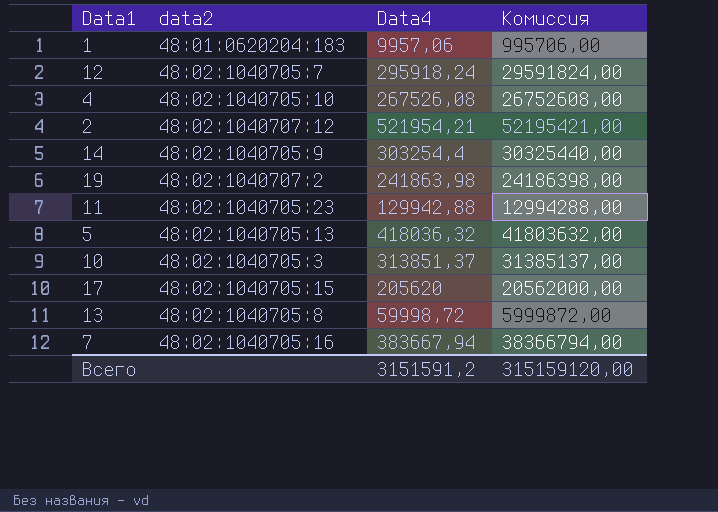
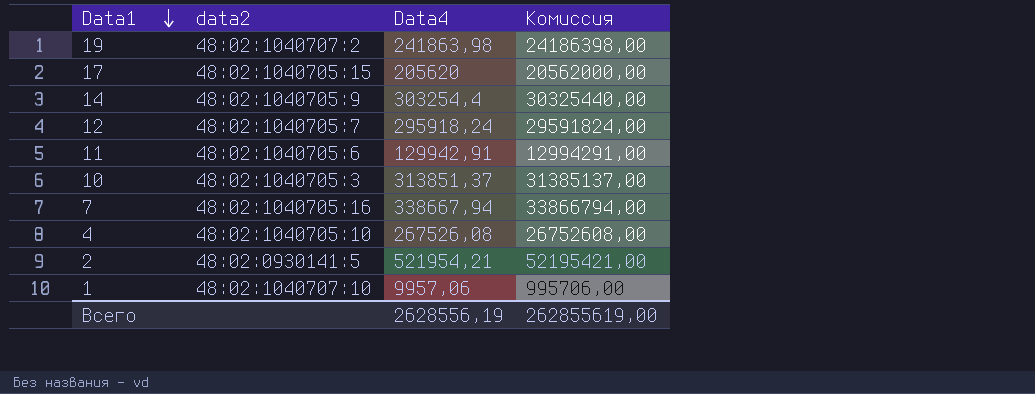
row order: none -> Data1 descending
row 5: 48:02:1040705:13 | 418036,32 | 41803632,00 -> none
row 13: 48:02:1040705:8 | 59998,72 | 5999872,00 -> none
11 | data2: 48:02:1040705:23 -> 48:02:1040705:6
11 | Data4: 129942,88 -> 129942,91
11 | Комиссия: 12994288,00 -> 12994291,00
7 | Data4: 383667,94 -> 338667,94
7 | Комиссия: 38366794,00 -> 33866794,00
2 | data2: 48:02:1040707:12 -> 48:02:0930141:5
1 | data2: 48:01:0620204:183 -> 48:02:1040707:10
Всего | Data4: 3151591,2 -> 2628556,19
Всего | Комиссия: 315159120,00 -> 262855619,00

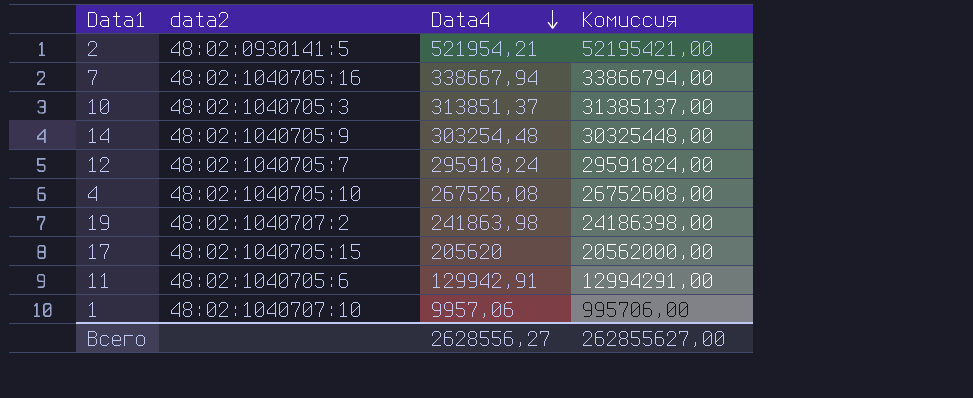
row order: Data1 descending -> Data4 descending
14 | Data4: 303254,4 -> 303254,48
14 | Комиссия: 30325440,00 -> 30325448,00
Всего | Data4: 2628556,19 -> 2628556,27
Всего | Комиссия: 262855619,00 -> 262855627,00

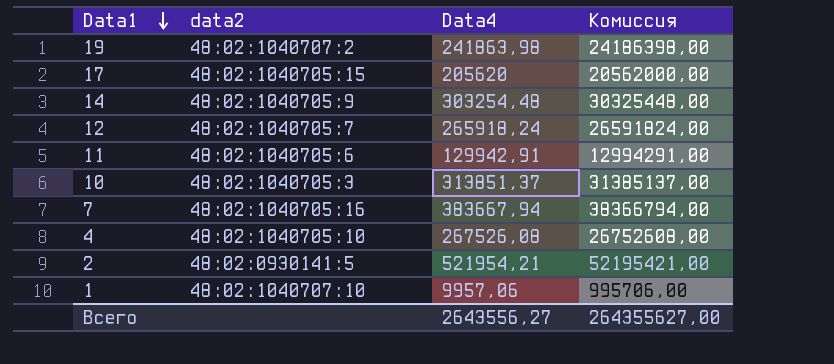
row order: Data4 descending -> Data1 descending
12 | Data4: 295918,24 -> 265918,24
12 | Комиссия: 29591824,00 -> 26591824,00
7 | Data4: 338667,94 -> 383667,94
7 | Комиссия: 33866794,00 -> 38366794,00
Всего | Data4: 2628556,27 -> 2643556,27
Всего | Комиссия: 262855627,00 -> 264355627,00

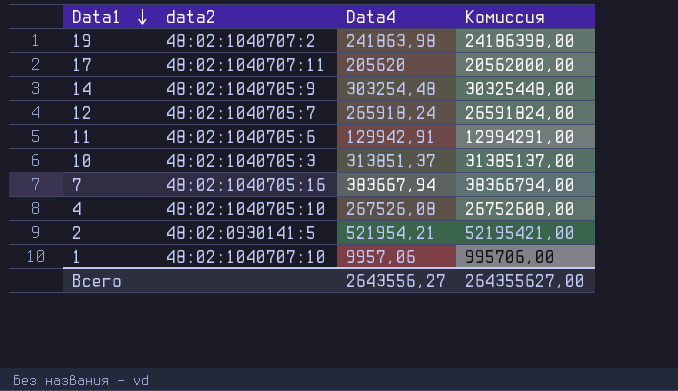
17 | data2: 48:02:1040705:15 -> 48:02:1040707:11

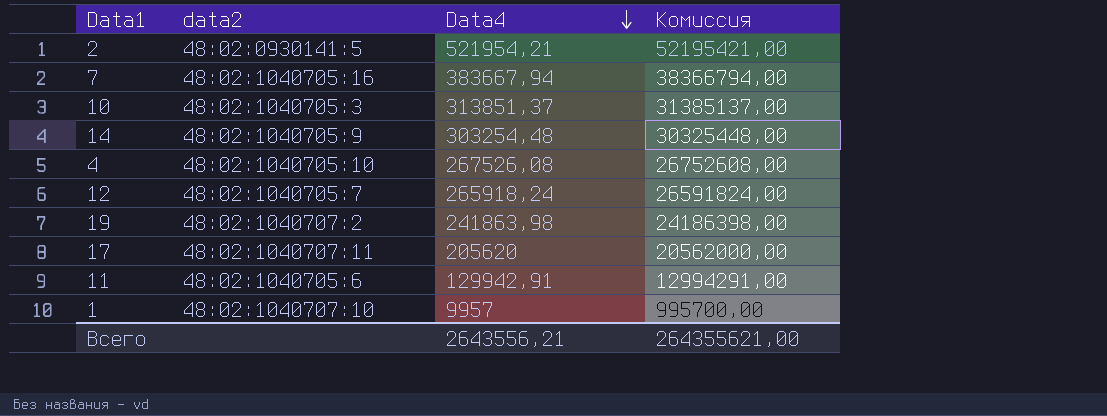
row order: Data1 descending -> Data4 descending
1 | Data4: 9957,06 -> 9957
1 | Комиссия: 995706,00 -> 995700,00
Всего | Data4: 2643556,27 -> 2643556,21
Всего | Комиссия: 264355627,00 -> 264355621,00

